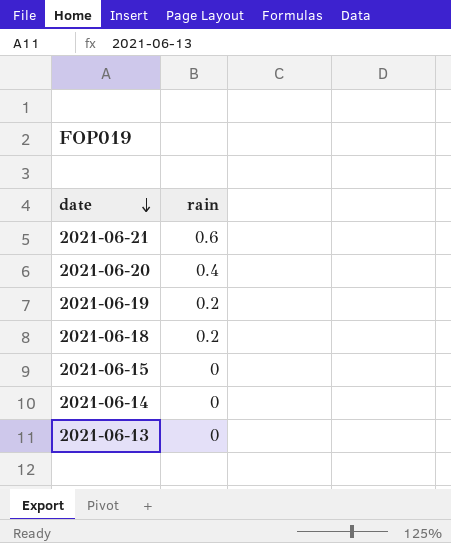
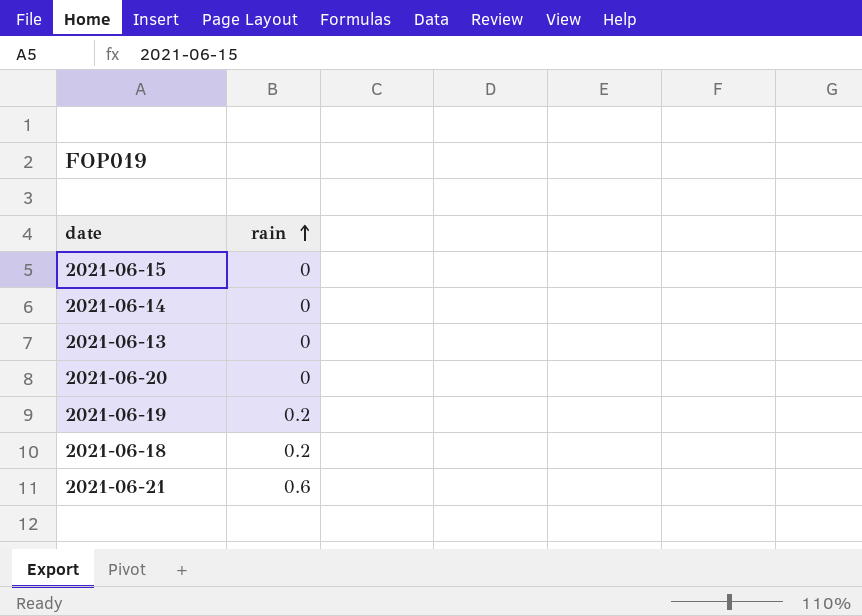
row order: date descending -> rain ascending
2021-06-20 | rain: 0.4 -> 0

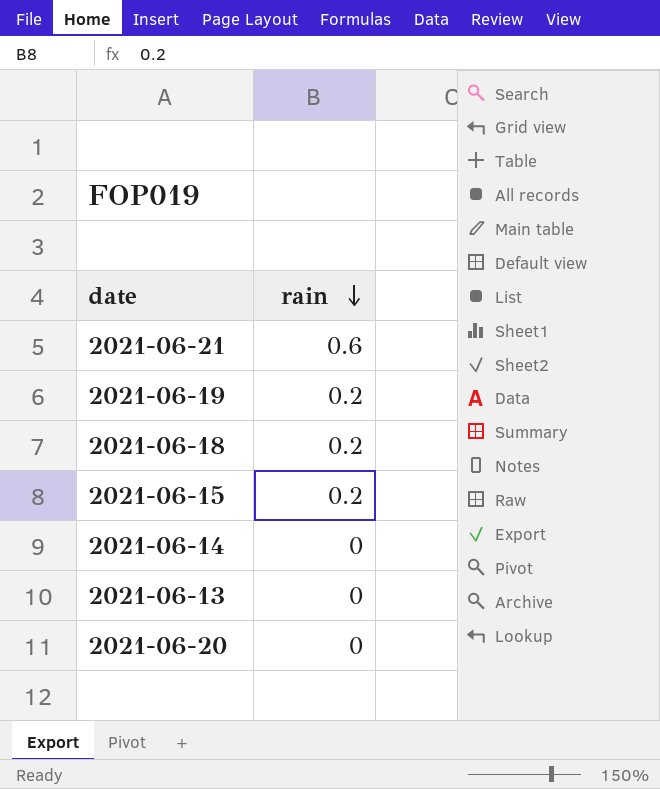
row order: rain ascending -> rain descending
2021-06-15 | rain: 0 -> 0.2

